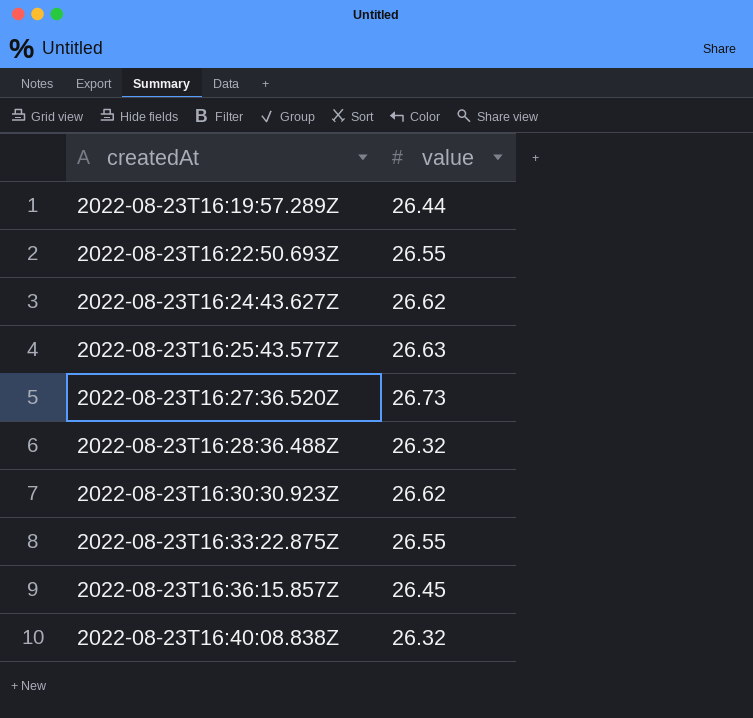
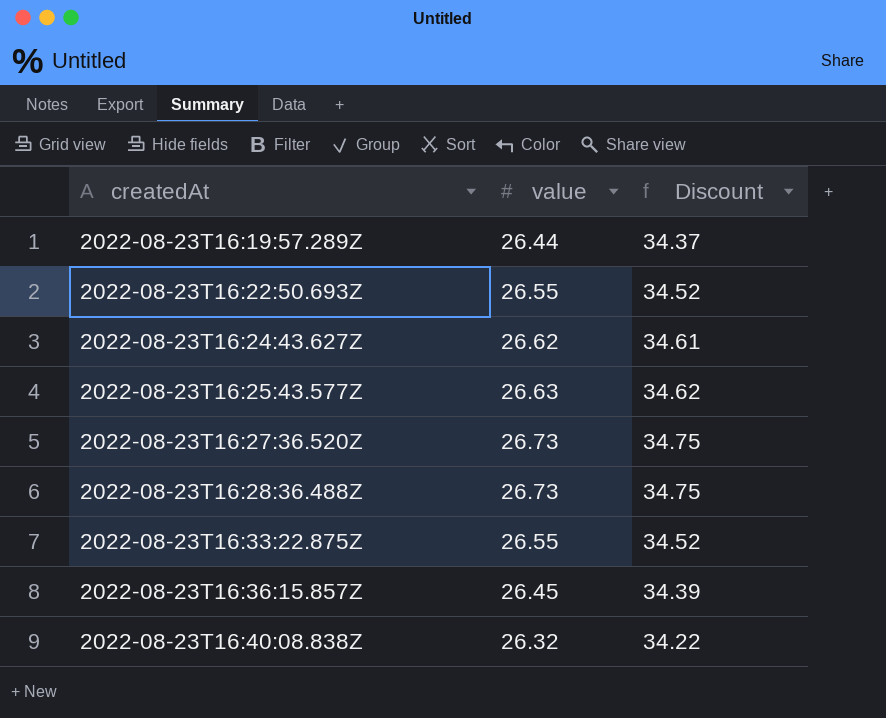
column Discount | formula: none -> [value] * 1.3
row 2022-08-23T16:30:30.923Z: 26.62 -> none
2022-08-23T16:28:36.488Z | value: 26.32 -> 26.73

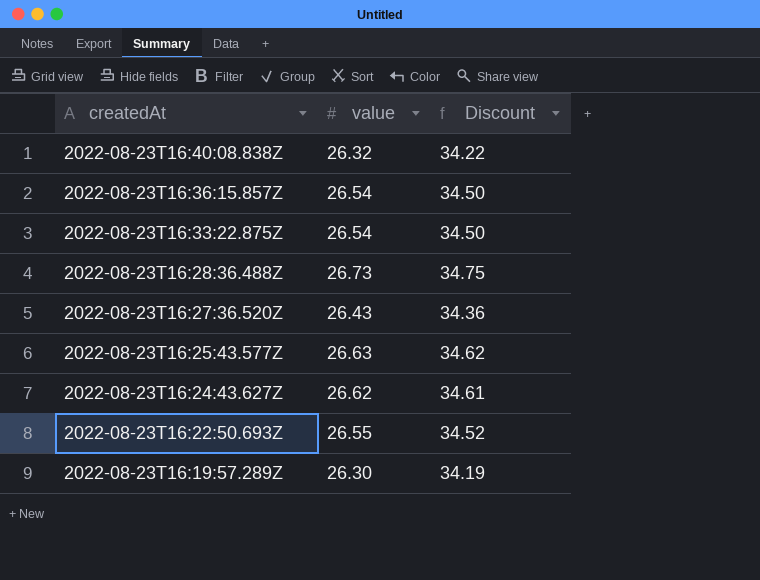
row order: createdAt ascending -> createdAt descending
2022-08-23T16:36:15.857Z | value: 26.45 -> 26.54
2022-08-23T16:36:15.857Z | Discount: 34.39 -> 34.50
2022-08-23T16:33:22.875Z | value: 26.55 -> 26.54
2022-08-23T16:33:22.875Z | Discount: 34.52 -> 34.50
2022-08-23T16:27:36.520Z | value: 26.73 -> 26.43
2022-08-23T16:27:36.520Z | Discount: 34.75 -> 34.36
2022-08-23T16:19:57.289Z | value: 26.44 -> 26.30
2022-08-23T16:19:57.289Z | Discount: 34.37 -> 34.19

